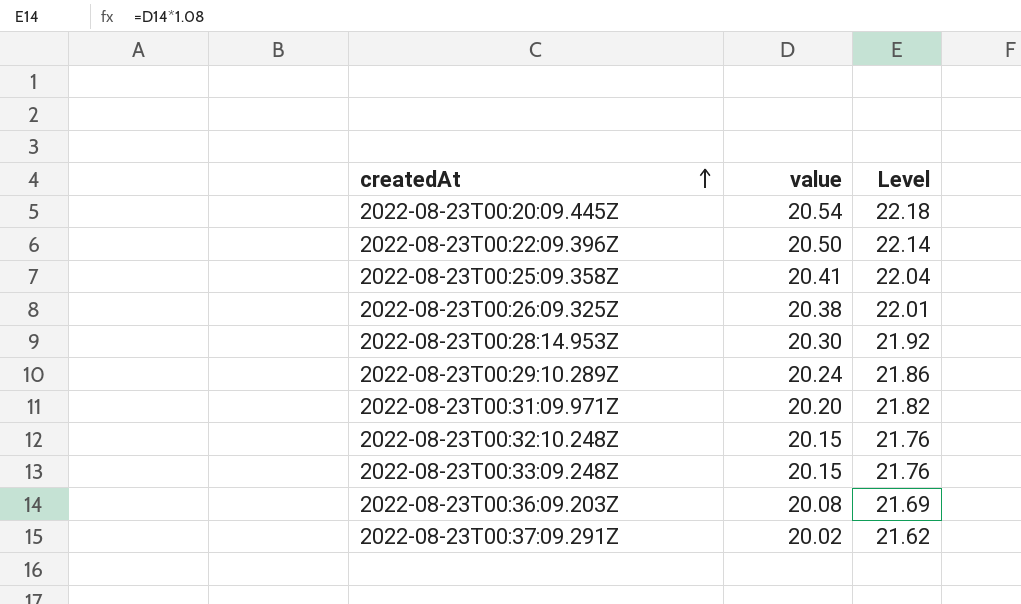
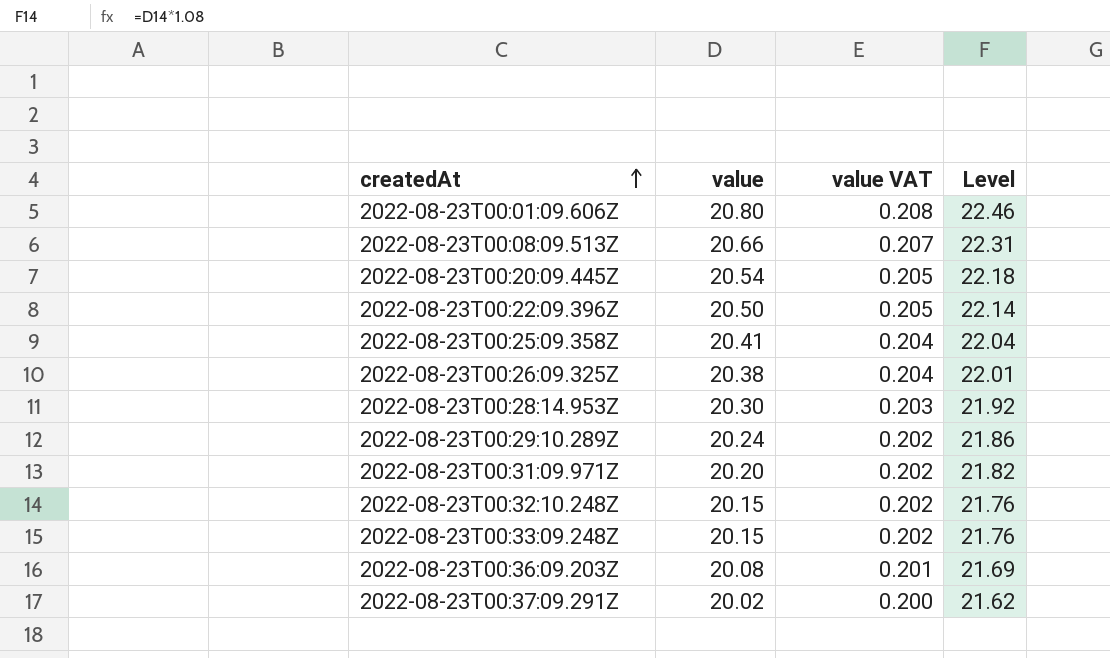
column value VAT | formula: none -> [value] * 0.01
row 2022-08-23T00:01:09.606Z: none -> 20.80 | 0.208 | 22.46
row 2022-08-23T00:08:09.513Z: none -> 20.66 | 0.207 | 22.31

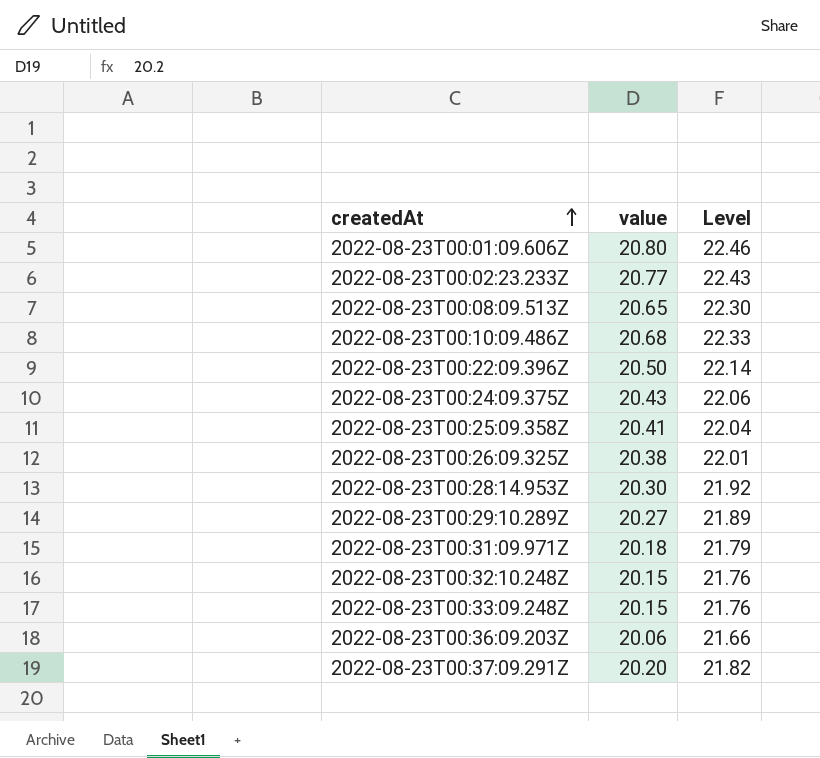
column value VAT | formula: [value] * 0.01 -> none
row 2022-08-23T00:20:09.445Z: 20.54 | 0.205 | 22.18 -> none
row 2022-08-23T00:02:23.233Z: none -> 20.77 | 22.43
2022-08-23T00:08:09.513Z | value: 20.66 -> 20.65
2022-08-23T00:08:09.513Z | Level: 22.31 -> 22.30
row 2022-08-23T00:10:09.486Z: none -> 20.68 | 22.33
row 2022-08-23T00:24:09.375Z: none -> 20.43 | 22.06
2022-08-23T00:29:10.289Z | value: 20.24 -> 20.27
2022-08-23T00:29:10.289Z | Level: 21.86 -> 21.89
2022-08-23T00:31:09.971Z | value: 20.20 -> 20.18
2022-08-23T00:31:09.971Z | Level: 21.82 -> 21.79
2022-08-23T00:36:09.203Z | value: 20.08 -> 20.06
2022-08-23T00:36:09.203Z | Level: 21.69 -> 21.66
2022-08-23T00:37:09.291Z | value: 20.02 -> 20.20
2022-08-23T00:37:09.291Z | Level: 21.62 -> 21.82

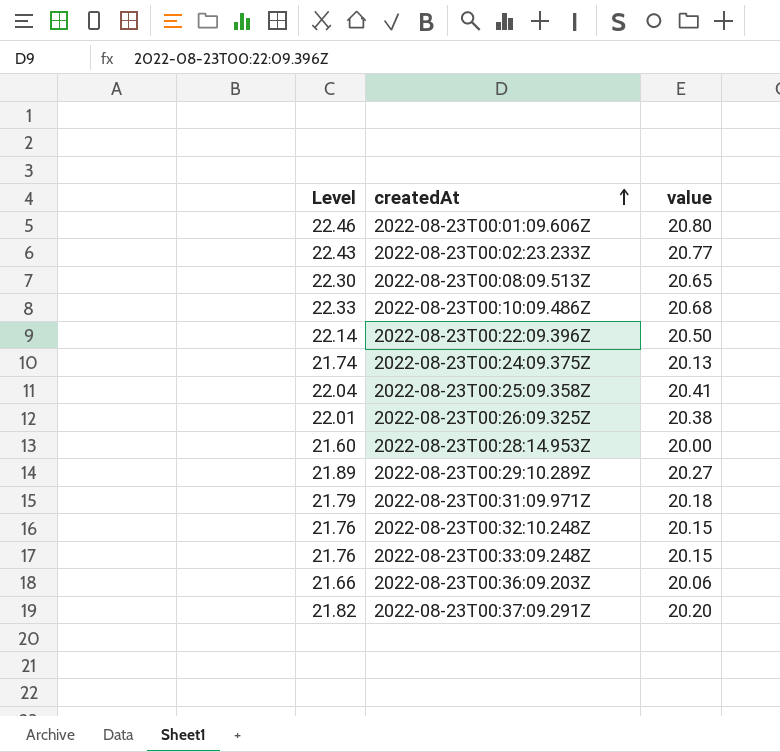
column Level | position: 3 -> 1
2022-08-23T00:24:09.375Z | Level: 22.06 -> 21.74
2022-08-23T00:24:09.375Z | value: 20.43 -> 20.13
2022-08-23T00:28:14.953Z | Level: 21.92 -> 21.60
2022-08-23T00:28:14.953Z | value: 20.30 -> 20.00

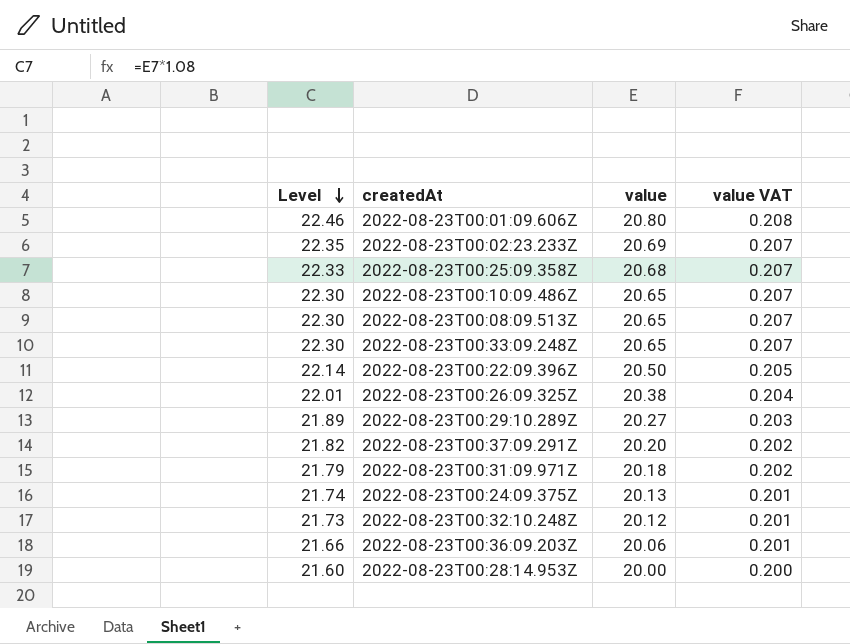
row order: createdAt ascending -> Level descending
column value VAT | formula: none -> [value] * 0.01
2022-08-23T00:02:23.233Z | Level: 22.43 -> 22.35
2022-08-23T00:02:23.233Z | value: 20.77 -> 20.69
2022-08-23T00:25:09.358Z | Level: 22.04 -> 22.33
2022-08-23T00:25:09.358Z | value: 20.41 -> 20.68
2022-08-23T00:10:09.486Z | Level: 22.33 -> 22.30
2022-08-23T00:10:09.486Z | value: 20.68 -> 20.65
2022-08-23T00:33:09.248Z | Level: 21.76 -> 22.30
2022-08-23T00:33:09.248Z | value: 20.15 -> 20.65
2022-08-23T00:32:10.248Z | Level: 21.76 -> 21.73
2022-08-23T00:32:10.248Z | value: 20.15 -> 20.12

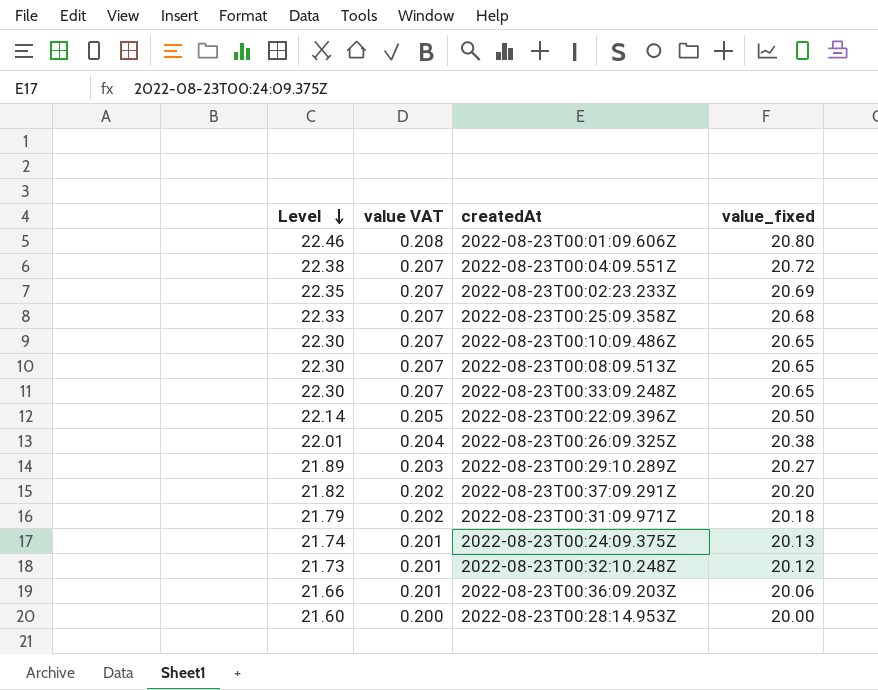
column value VAT | position: 4 -> 2
column name: value -> value_fixed
row 2022-08-23T00:04:09.551Z: none -> 22.38 | 0.207 | 20.72

